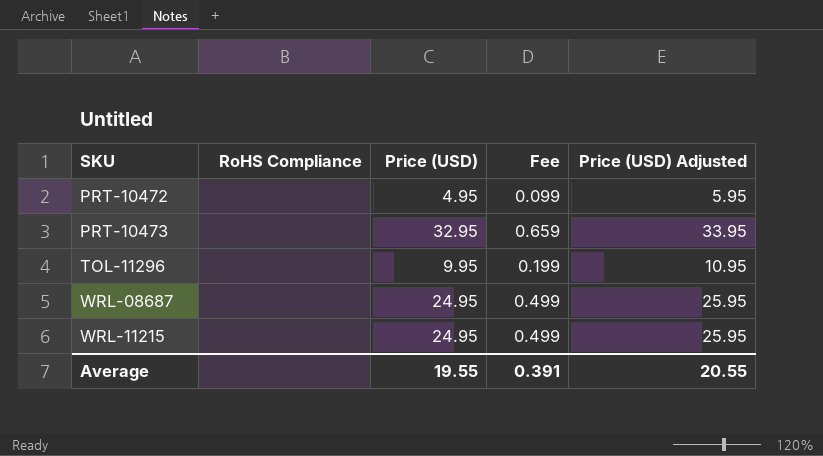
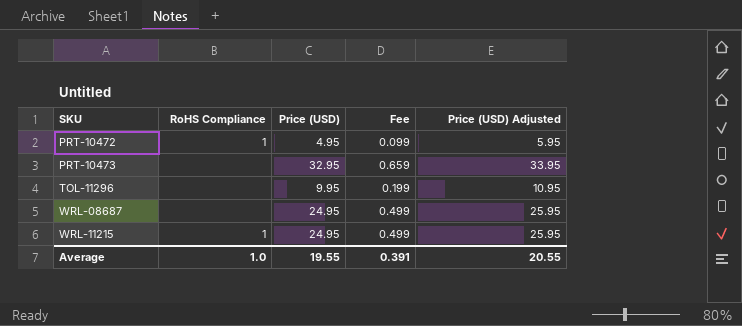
PRT-10472 | RoHS Compliance: none -> 1
WRL-11215 | RoHS Compliance: none -> 1
Average | RoHS Compliance: none -> 1.0

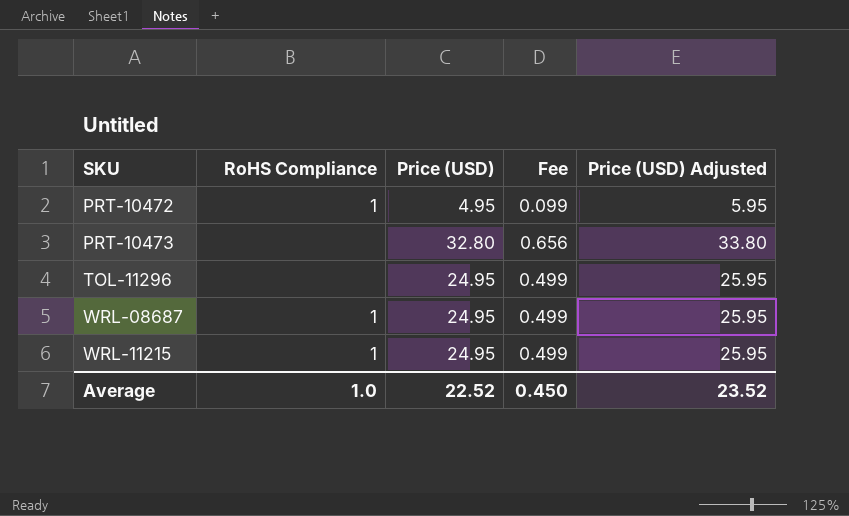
PRT-10473 | Price (USD): 32.95 -> 32.80
PRT-10473 | Fee: 0.659 -> 0.656
PRT-10473 | Price (USD) Adjusted: 33.95 -> 33.80
TOL-11296 | Price (USD): 9.95 -> 24.95
TOL-11296 | Fee: 0.199 -> 0.499
TOL-11296 | Price (USD) Adjusted: 10.95 -> 25.95
WRL-08687 | RoHS Compliance: none -> 1
Average | Price (USD): 19.55 -> 22.52
Average | Fee: 0.391 -> 0.450
Average | Price (USD) Adjusted: 20.55 -> 23.52

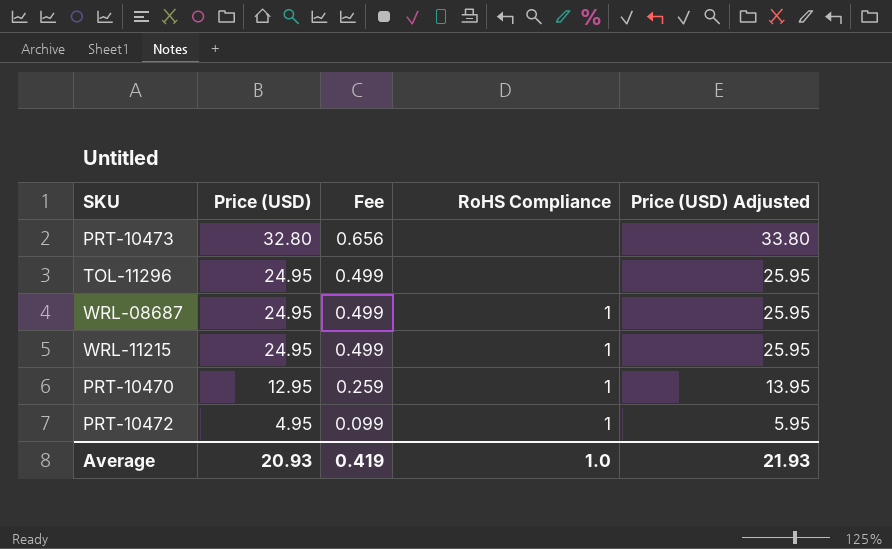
row order: SKU ascending -> Price (USD) descending
column RoHS Compliance | position: 2 -> 4
row PRT-10470: none -> 12.95 | 0.259 | 1 | 13.95
Average | Price (USD): 22.52 -> 20.93
Average | Fee: 0.450 -> 0.419
Average | Price (USD) Adjusted: 23.52 -> 21.93

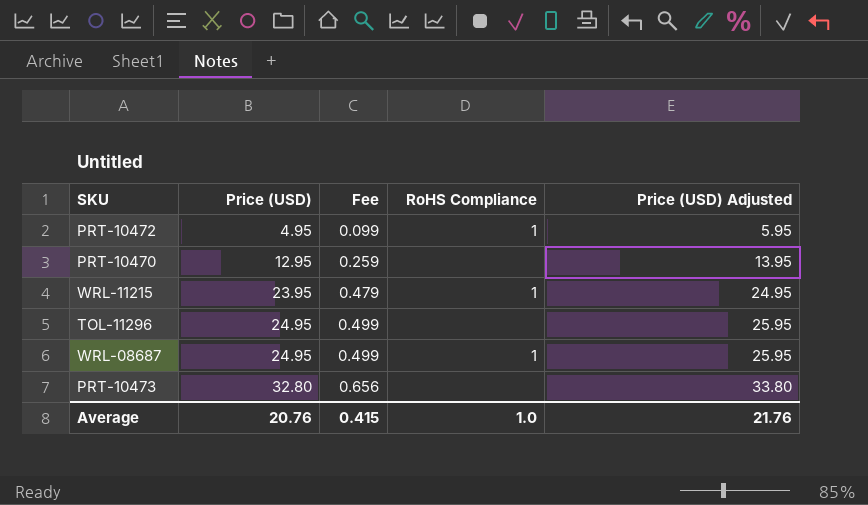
row order: Price (USD) descending -> Price (USD) ascending
PRT-10470 | RoHS Compliance: 1 -> none
WRL-11215 | Price (USD): 24.95 -> 23.95
WRL-11215 | Fee: 0.499 -> 0.479
WRL-11215 | Price (USD) Adjusted: 25.95 -> 24.95
Average | Price (USD): 20.93 -> 20.76
Average | Fee: 0.419 -> 0.415
Average | Price (USD) Adjusted: 21.93 -> 21.76

